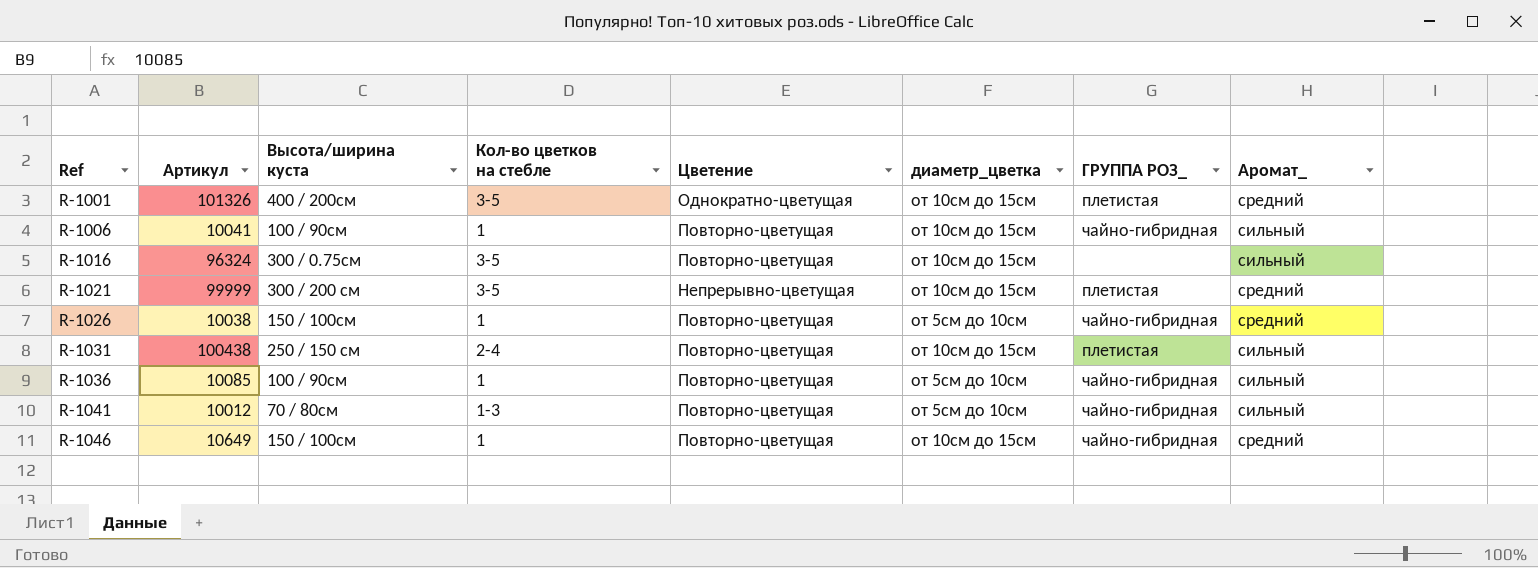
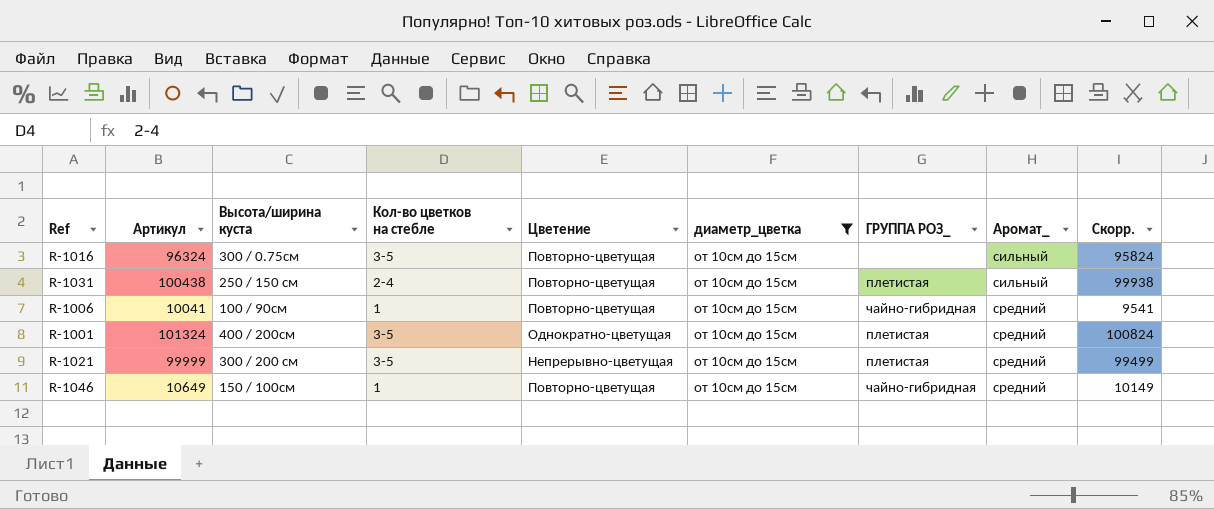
filter: none -> диаметр_цветка = от 10см до 15см
row order: Ref ascending -> Аромат_ ascending
column Скорр. | formula: none -> [Артикул] - 500
R-1006 | Аромат_: сильный -> средний
R-1001 | Артикул: 101326 -> 101324

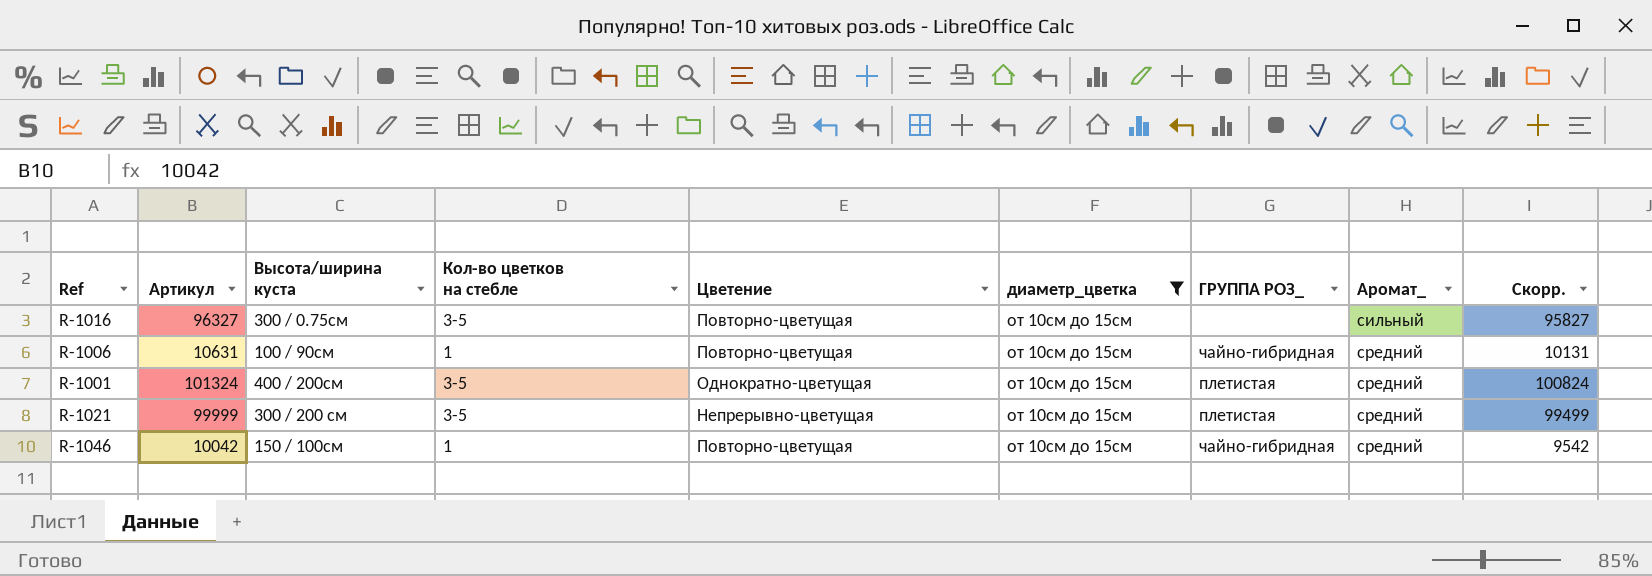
row R-1031: 100438 | 250 / 150 см | 2-4 | Повторно-цветущая | от 10см до 15см | плетистая | сильный | 99938 -> none
R-1016 | Артикул: 96324 -> 96327
R-1016 | Скорр.: 95824 -> 95827
R-1006 | Артикул: 10041 -> 10631
R-1006 | Скорр.: 9541 -> 10131
R-1046 | Артикул: 10649 -> 10042
R-1046 | Скорр.: 10149 -> 9542

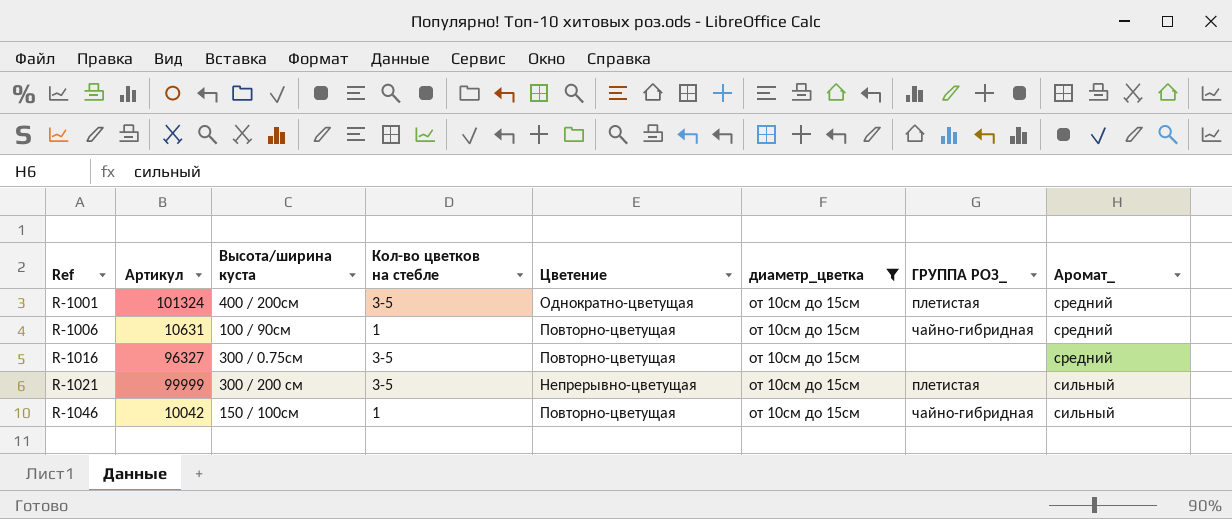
row order: Аромат_ ascending -> Ref ascending
column Скорр. | formula: [Артикул] - 500 -> none
R-1016 | Аромат_: сильный -> средний
R-1021 | Аромат_: средний -> сильный
R-1046 | Аромат_: средний -> сильный

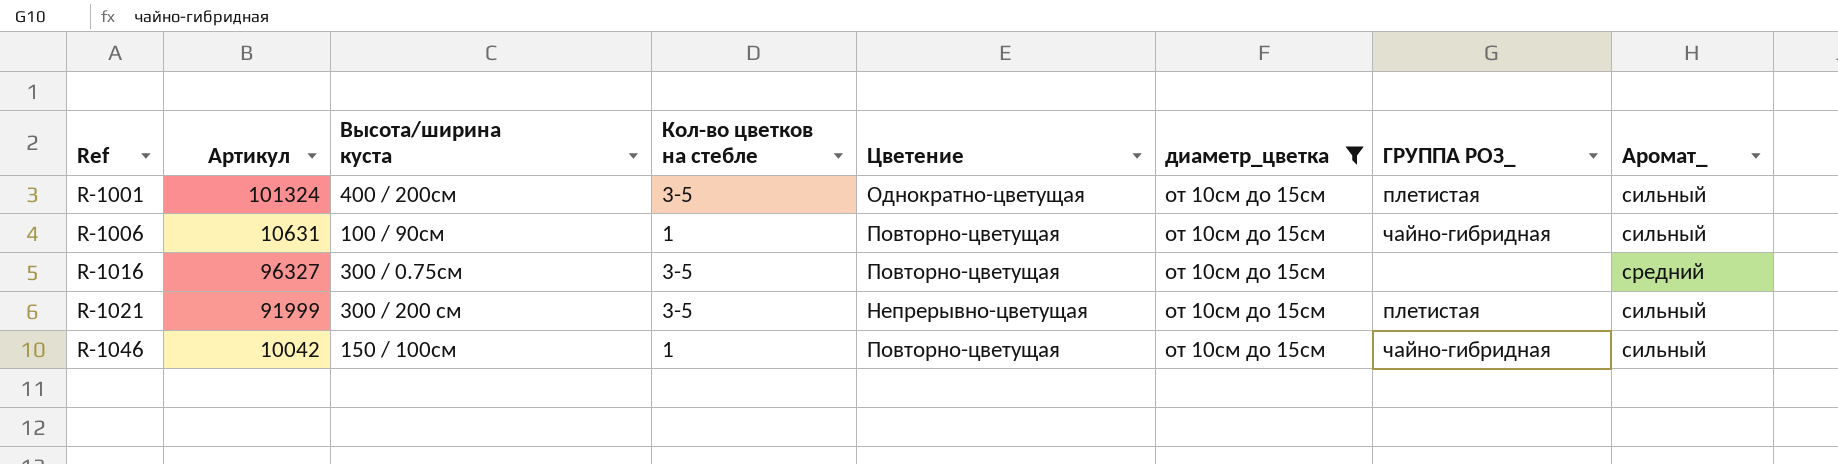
R-1001 | Аромат_: средний -> сильный
R-1006 | Аромат_: средний -> сильный
R-1021 | Артикул: 99999 -> 91999

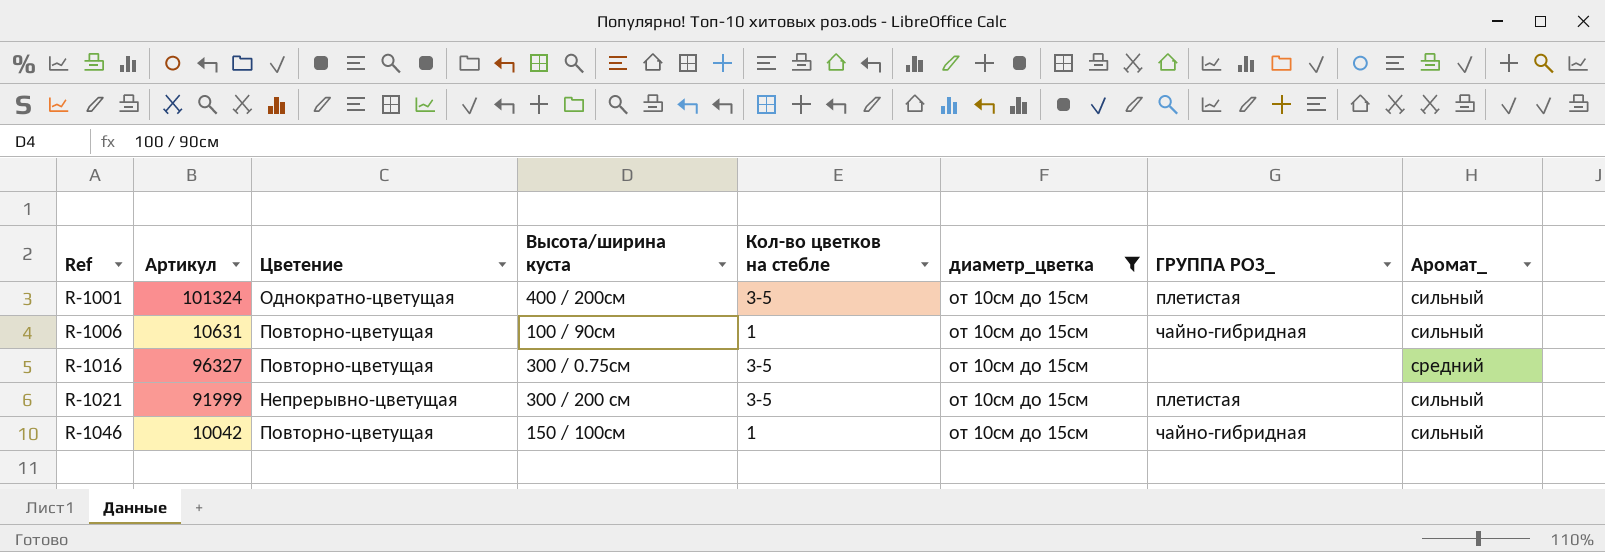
column Цветение | position: 5 -> 3

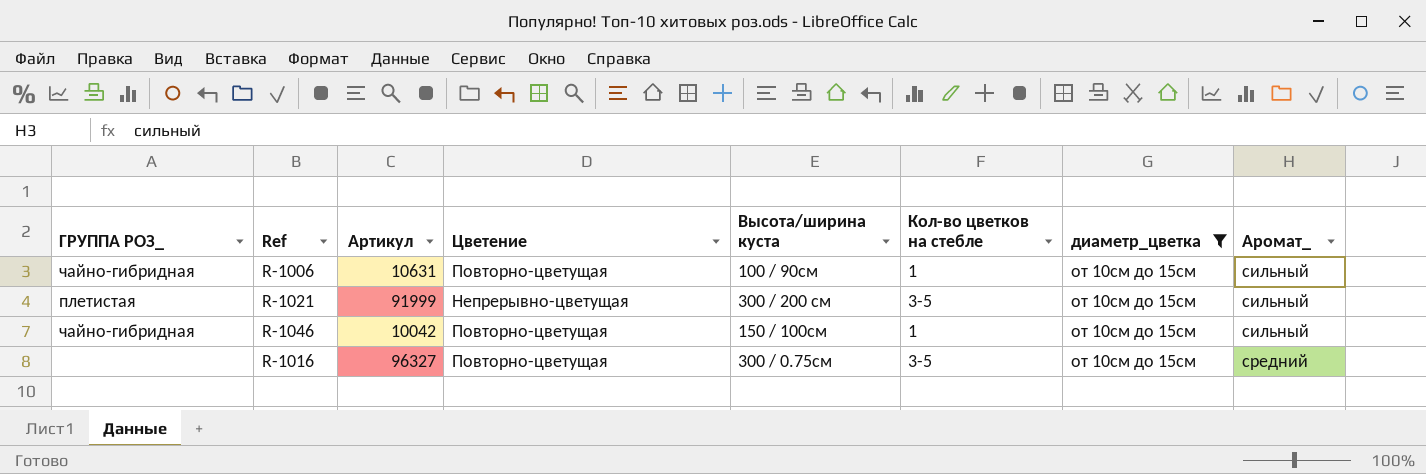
row order: Ref ascending -> Аромат_ ascending
column ГРУППА РОЗ_ | position: 7 -> 1
row R-1001: 101324 | Однократно-цветущая | 400 / 200см | 3-5 | от 10см до 15см | плетистая | сильный -> none

